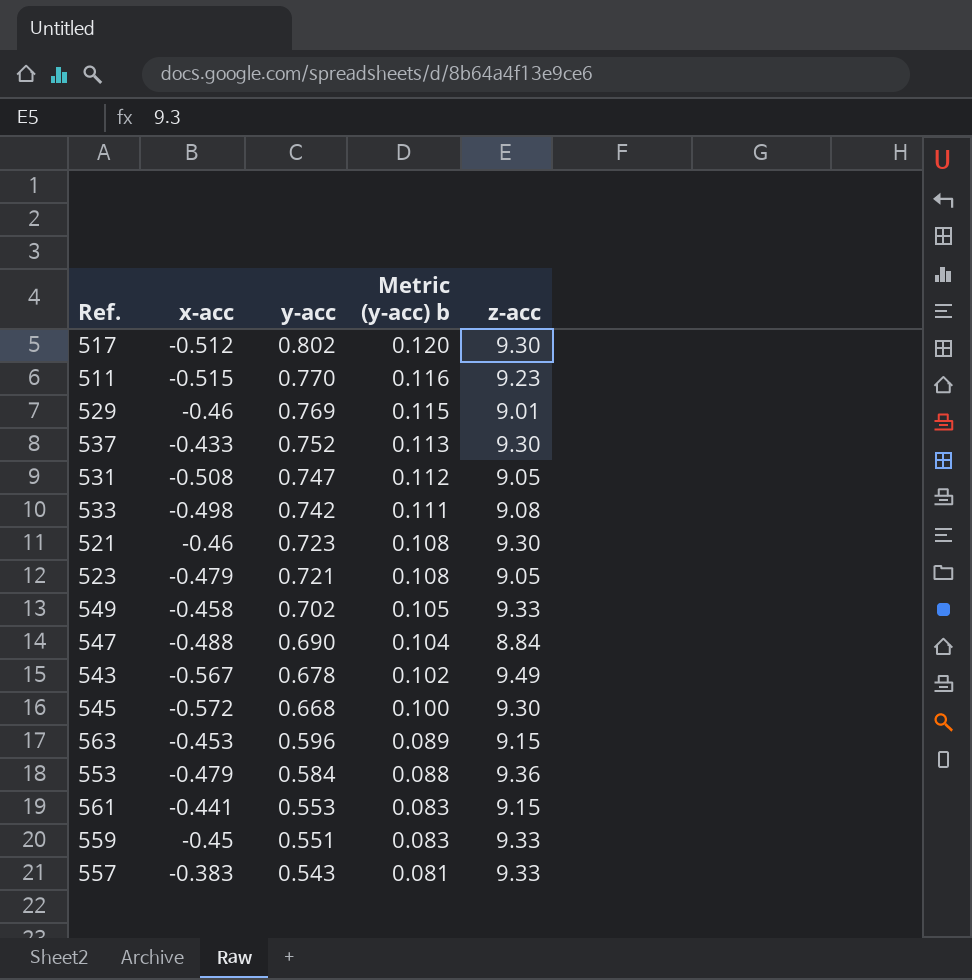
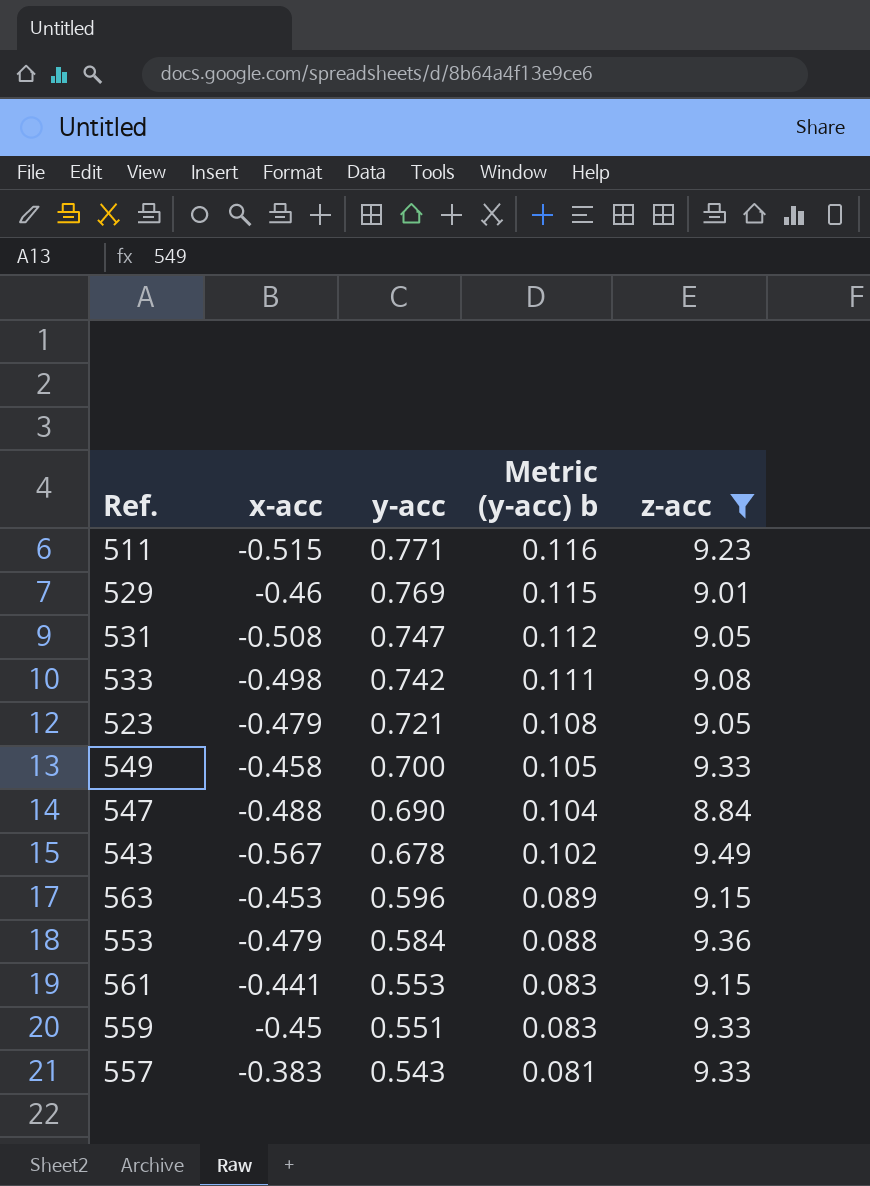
filter: none -> z-acc != 9.30
511 | y-acc: 0.770 -> 0.771
549 | y-acc: 0.702 -> 0.700

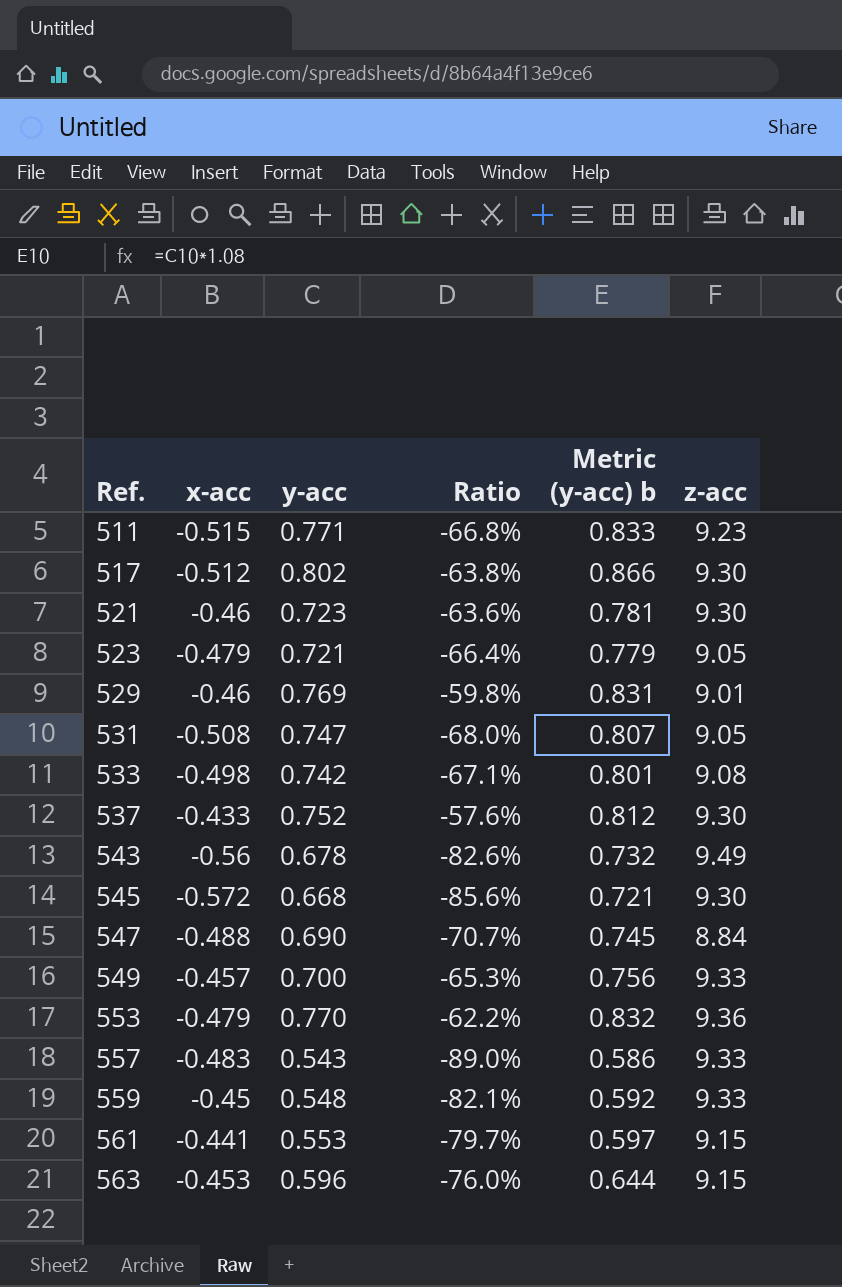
filter: z-acc != 9.30 -> none
row order: y-acc descending -> Ref. ascending
column Ratio | formula: none -> [x-acc] / [y-acc]
column Metric (y-acc) b | formula: [y-acc] * 0.15 -> [y-acc] * 1.08
543 | x-acc: -0.567 -> -0.56
549 | x-acc: -0.458 -> -0.457
553 | y-acc: 0.584 -> 0.770
557 | x-acc: -0.383 -> -0.483
559 | y-acc: 0.551 -> 0.548

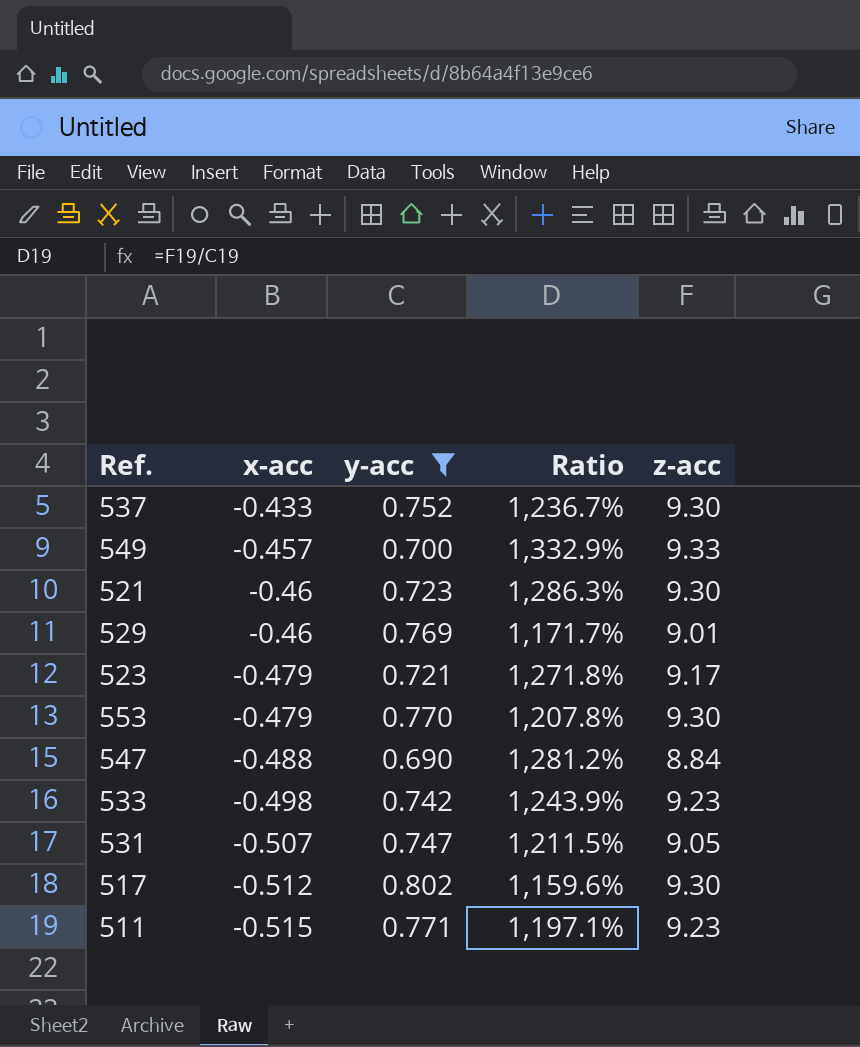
filter: none -> y-acc >= 0.690
row order: Ref. ascending -> x-acc descending
column Metric (y-acc) b | formula: [y-acc] * 1.08 -> none
column Ratio | formula: [x-acc] / [y-acc] -> [z-acc] / [y-acc]
523 | z-acc: 9.05 -> 9.17
553 | z-acc: 9.36 -> 9.30
533 | z-acc: 9.08 -> 9.23
531 | x-acc: -0.508 -> -0.507

